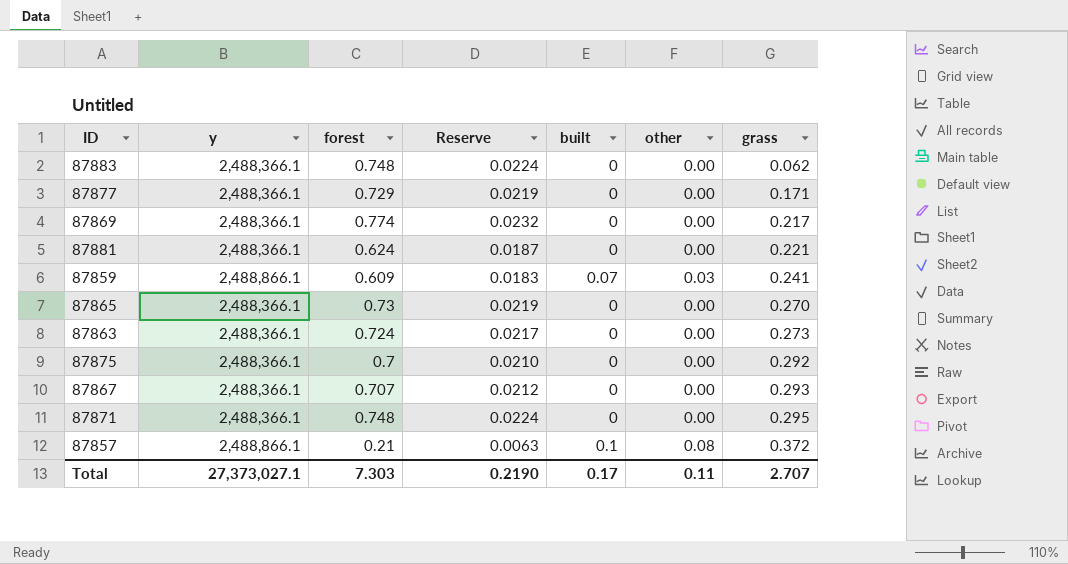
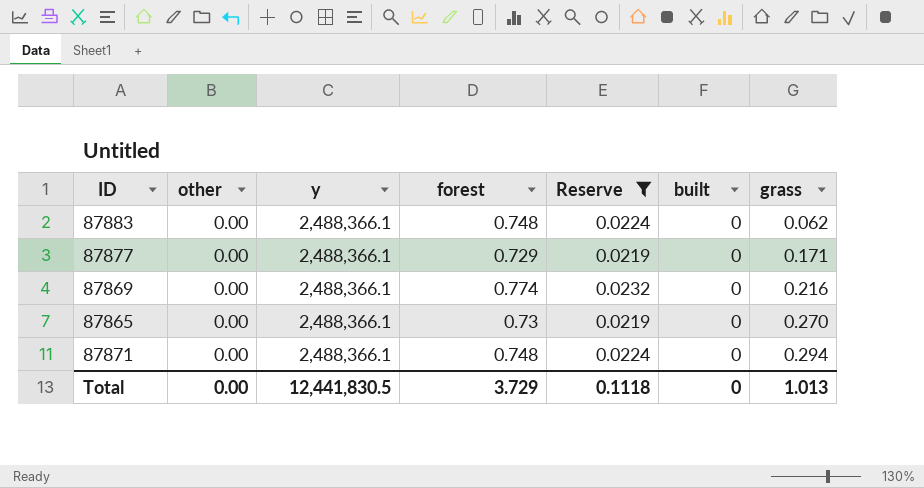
filter: none -> Reserve >= 0.0219
column other | position: 6 -> 2
87869 | grass: 0.217 -> 0.216
87871 | grass: 0.295 -> 0.294
Total | other: 0.11 -> 0.00
Total | y: 27,373,027.1 -> 12,441,830.5
Total | forest: 7.303 -> 3.729
Total | Reserve: 0.2190 -> 0.1118
Total | built: 0.17 -> 0
Total | grass: 2.707 -> 1.013

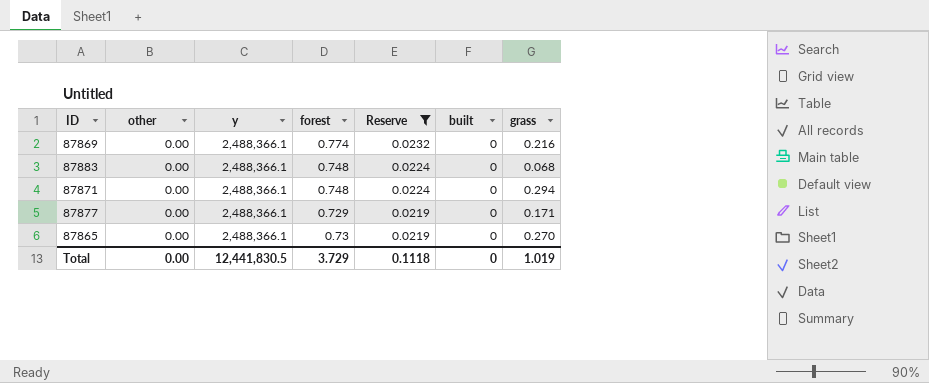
row order: grass ascending -> Reserve descending
87883 | grass: 0.062 -> 0.068
Total | grass: 1.013 -> 1.019

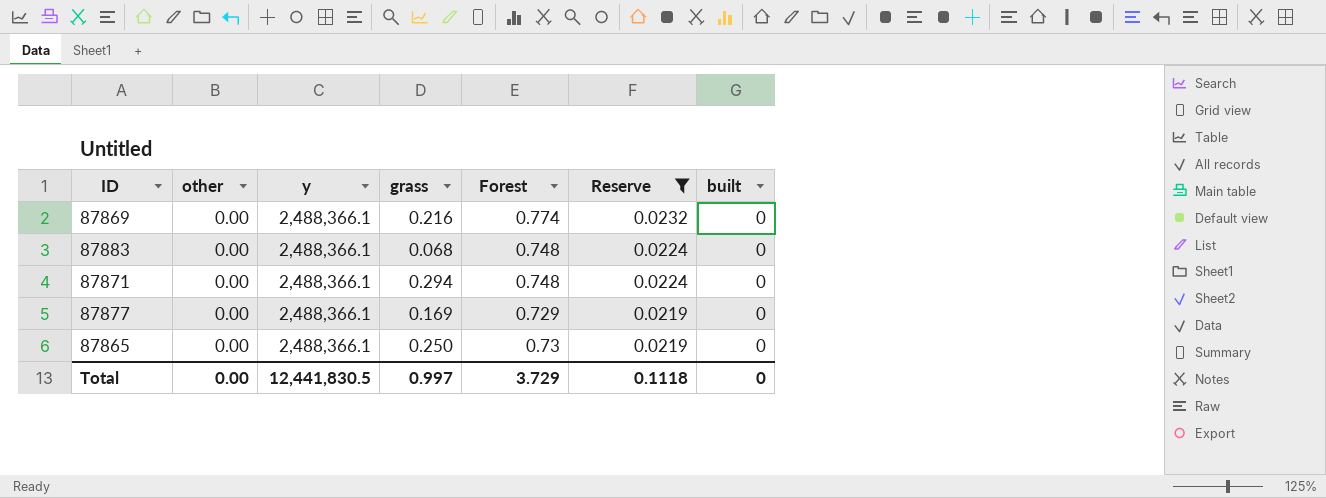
column grass | position: 7 -> 4
column name: forest -> Forest
87877 | grass: 0.171 -> 0.169
87865 | grass: 0.270 -> 0.250
Total | grass: 1.019 -> 0.997

